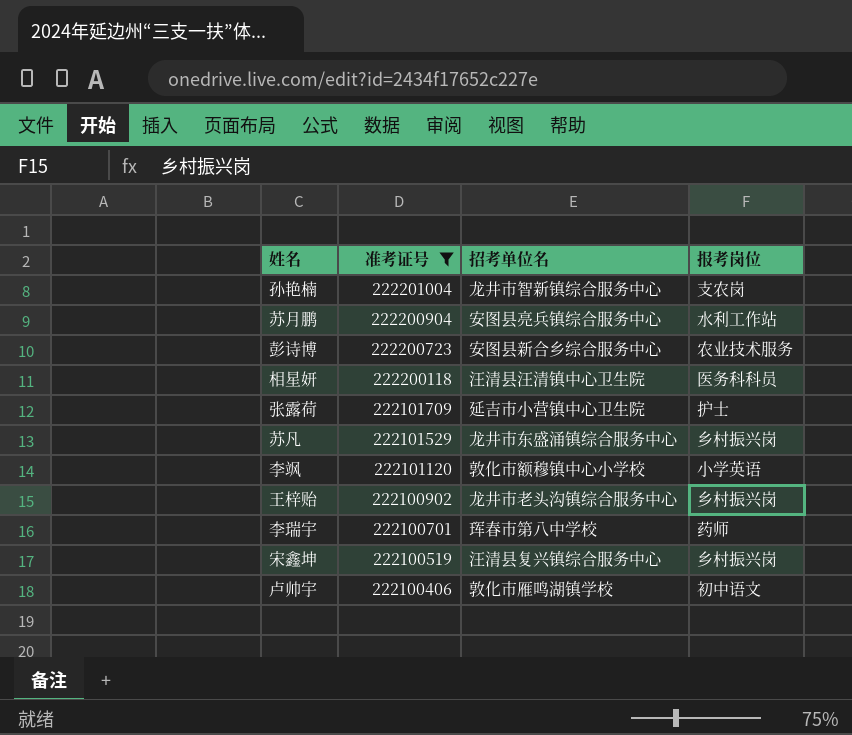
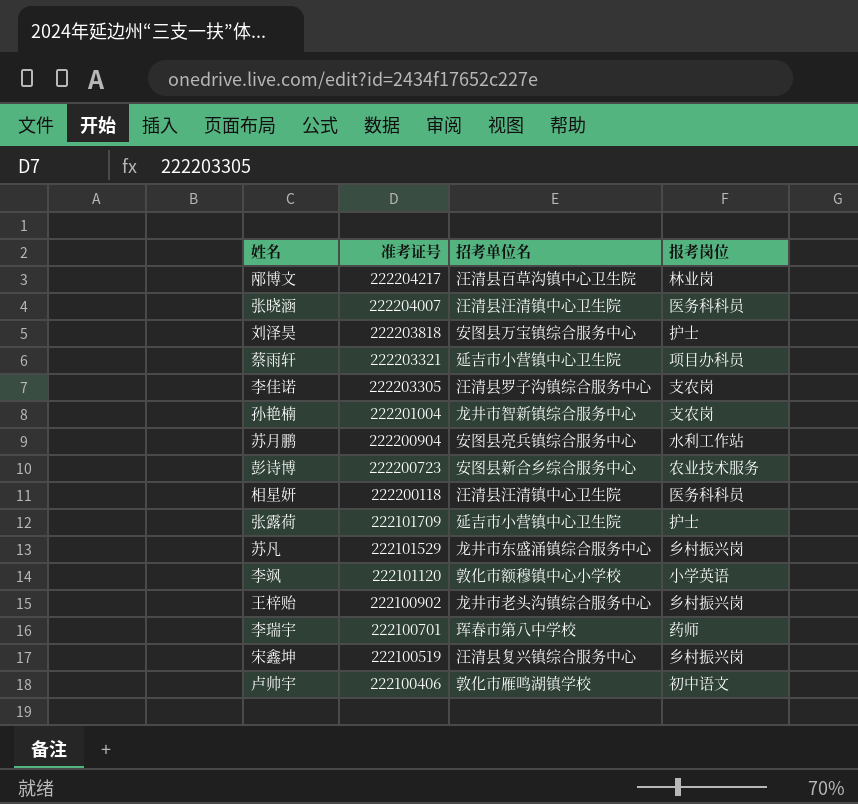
filter: 准考证号 <= 222201004 -> none

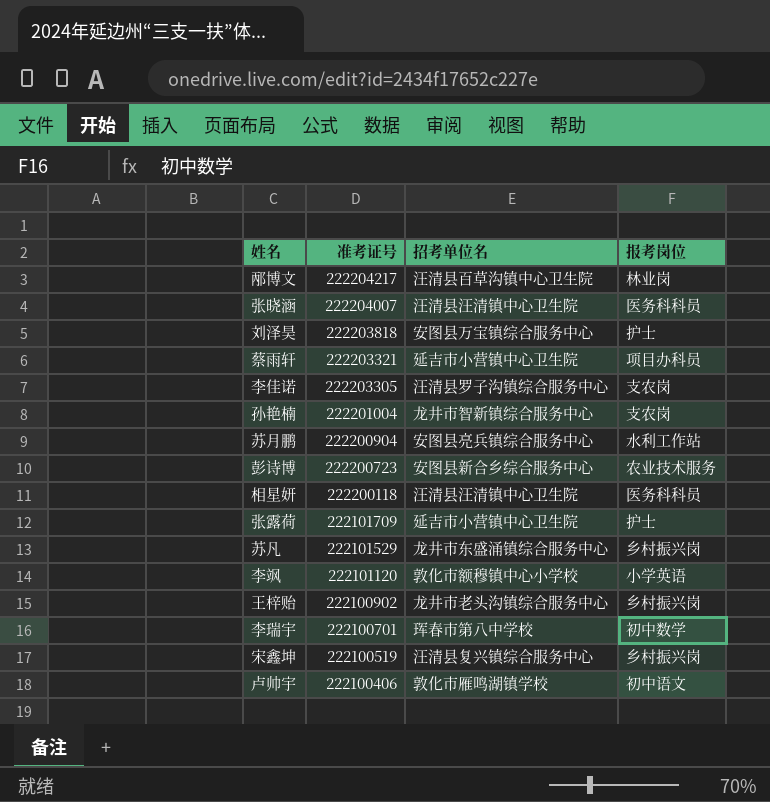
李瑞宇 | 报考岗位: 药师 -> 初中数学

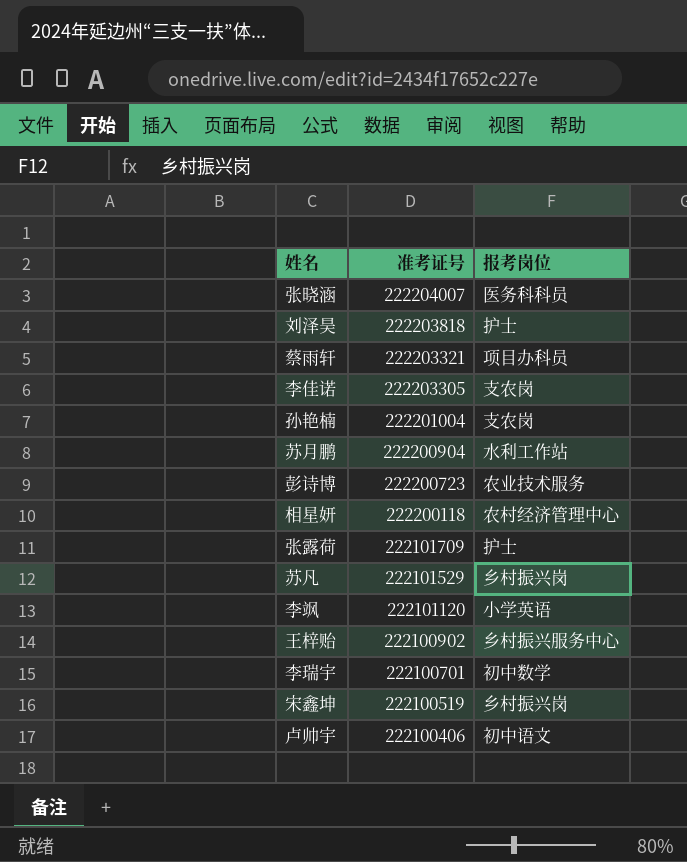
column 招考单位名 | position: 3 -> none
row 邴博文: 222204217 | 汪清县百草沟镇中心卫生院 | 林业岗 -> none
相星妍 | 报考岗位: 医务科科员 -> 农村经济管理中心
王梓贻 | 报考岗位: 乡村振兴岗 -> 乡村振兴服务中心

